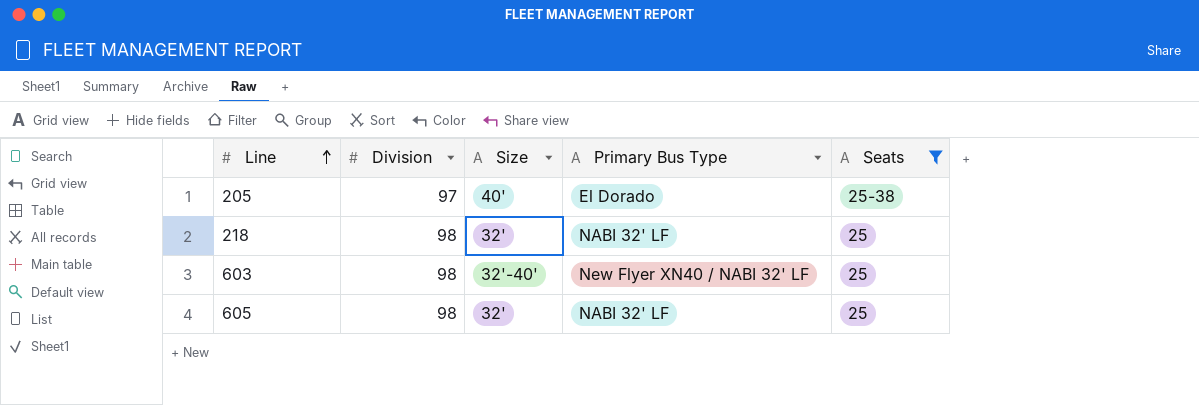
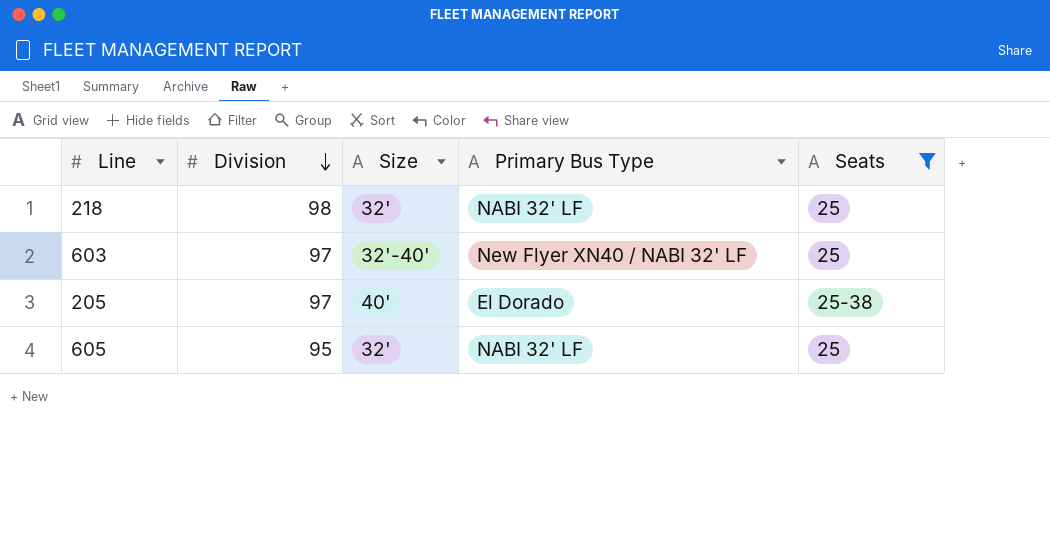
row order: Line ascending -> Division descending
603 | Division: 98 -> 97
605 | Division: 98 -> 95

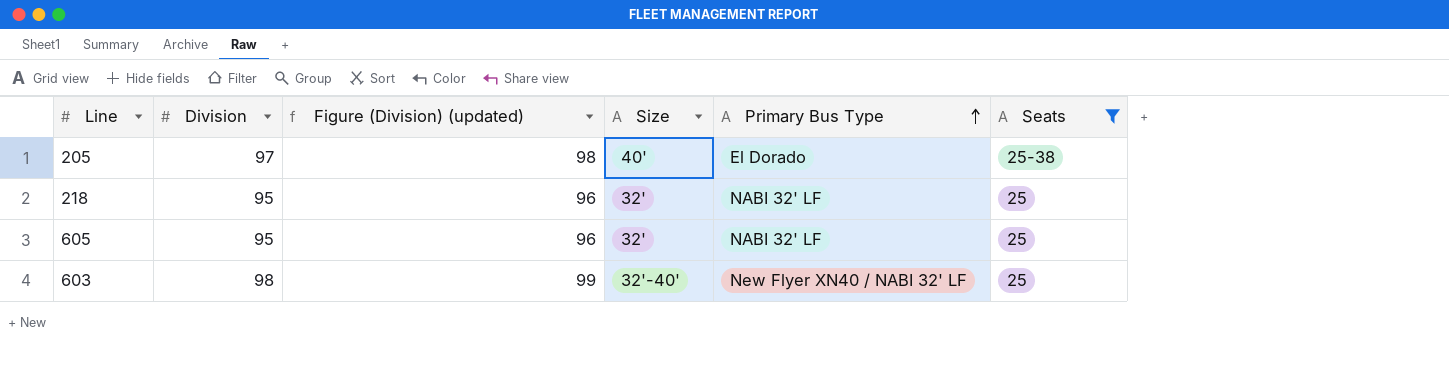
row order: Division descending -> Primary Bus Type ascending
column Figure (Division) (updated) | formula: none -> [Division] + 1
218 | Division: 98 -> 95
603 | Division: 97 -> 98

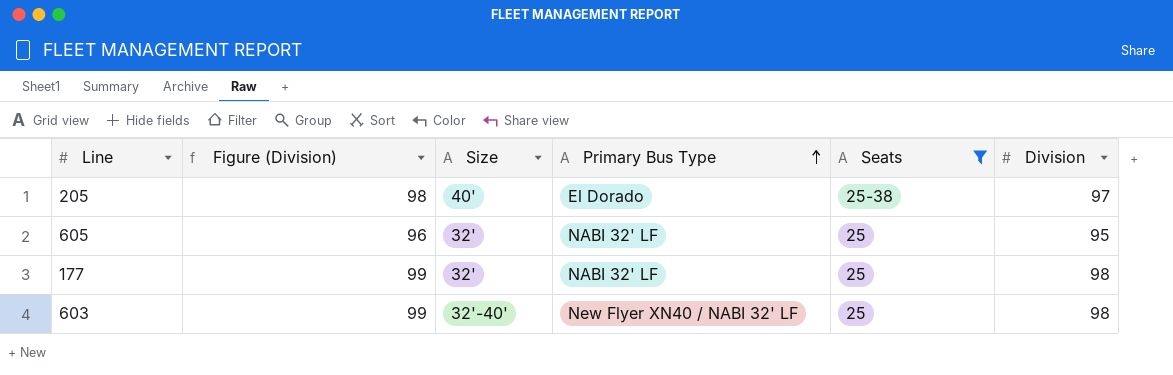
column name: Figure (Division) (updated) -> Figure (Division)
column Division | position: 2 -> 6
row 218: 95 | 96 | 32' | NABI 32' LF | 25 -> none
row 177: none -> 99 | 32' | NABI 32' LF | 25 | 98

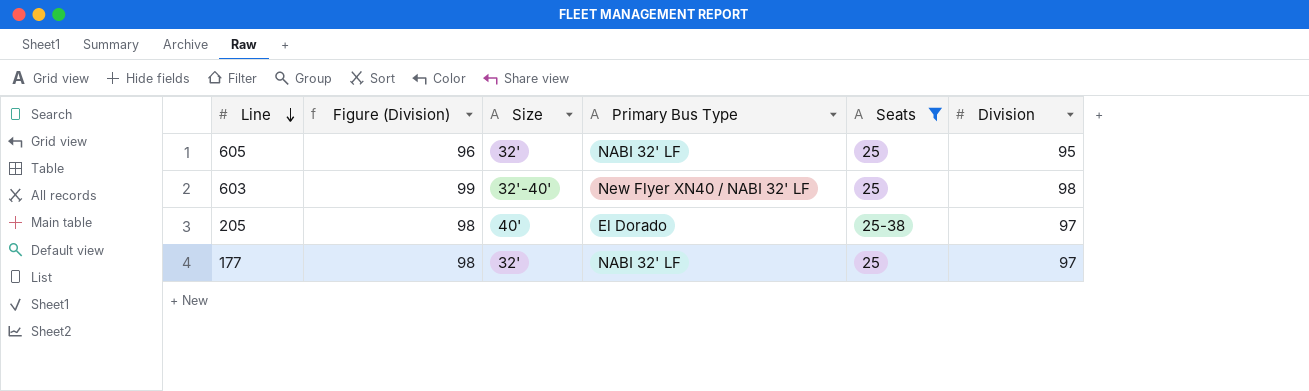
row order: Primary Bus Type ascending -> Line descending
177 | Figure (Division): 99 -> 98
177 | Division: 98 -> 97

